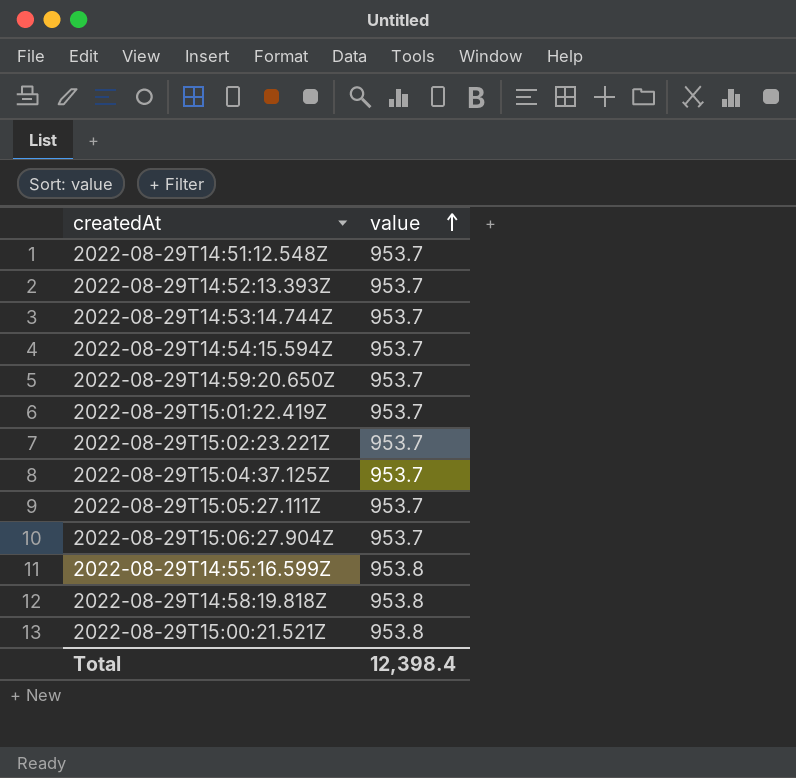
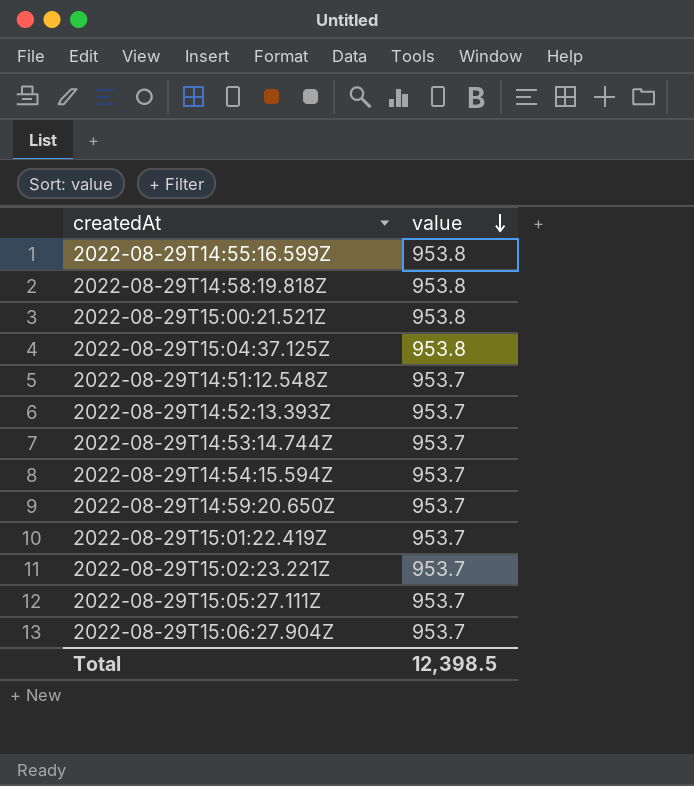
row order: value ascending -> value descending
2022-08-29T15:04:37.125Z | value: 953.7 -> 953.8
Total | value: 12,398.4 -> 12,398.5

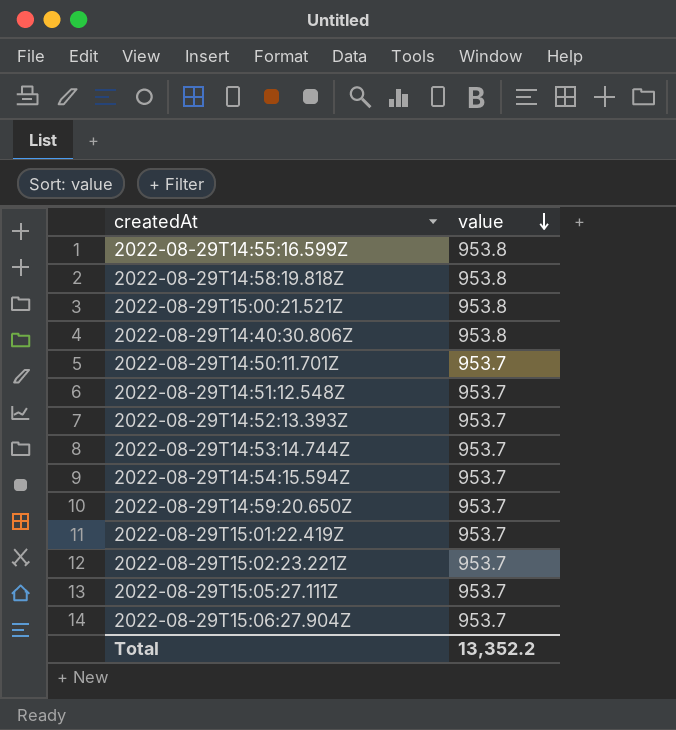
row 2022-08-29T15:04:37.125Z: 953.8 -> none
row 2022-08-29T14:40:30.806Z: none -> 953.8
row 2022-08-29T14:50:11.701Z: none -> 953.7
Total | value: 12,398.5 -> 13,352.2

